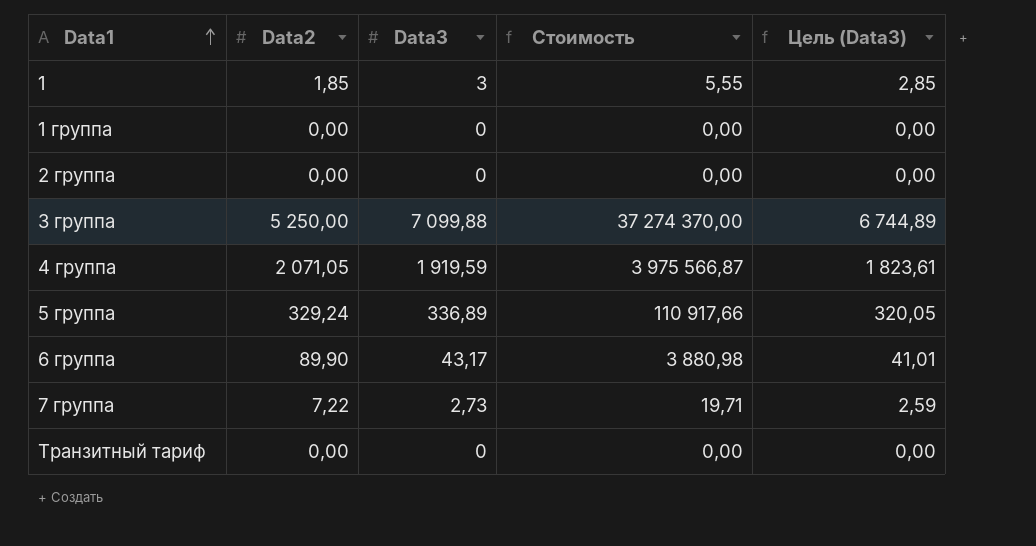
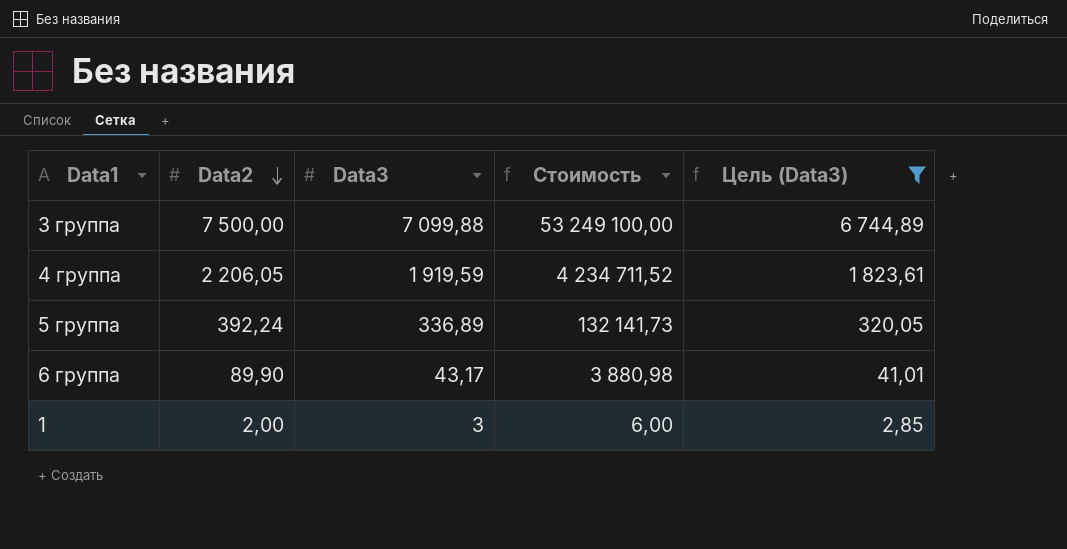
filter: none -> Цель (Data3) >= 2,85
row order: Data1 ascending -> Data2 descending
3 группа | Data2: 5 250,00 -> 7 500,00
3 группа | Стоимость: 37 274 370,00 -> 53 249 100,00
4 группа | Data2: 2 071,05 -> 2 206,05
4 группа | Стоимость: 3 975 566,87 -> 4 234 711,52
5 группа | Data2: 329,24 -> 392,24
5 группа | Стоимость: 110 917,66 -> 132 141,73
1 | Data2: 1,85 -> 2,00
1 | Стоимость: 5,55 -> 6,00

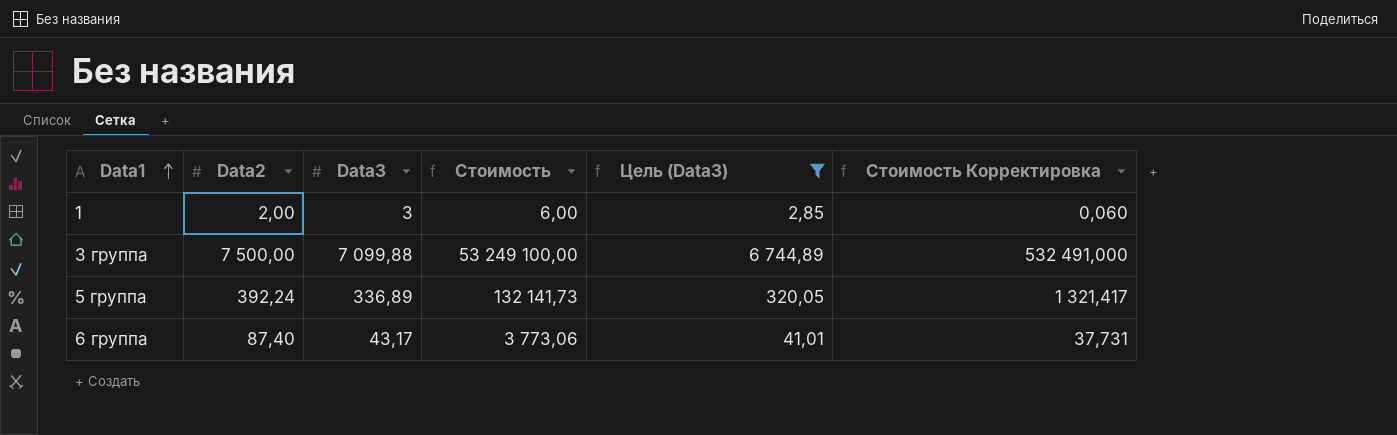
row order: Data2 descending -> Data1 ascending
column Стоимость Корректировка | formula: none -> [Стоимость] * 0,01
row 4 группа: 2 206,05 | 1 919,59 | 4 234 711,52 | 1 823,61 -> none
6 группа | Data2: 89,90 -> 87,40
6 группа | Стоимость: 3 880,98 -> 3 773,06

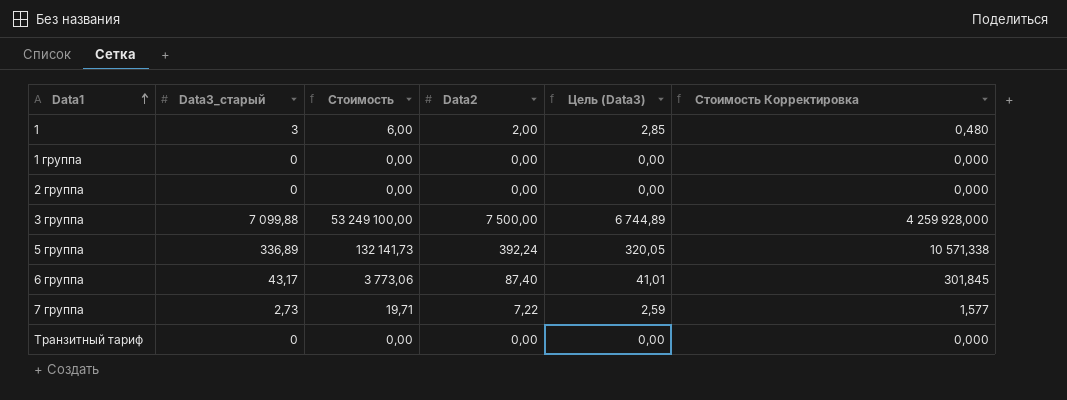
filter: Цель (Data3) >= 2,85 -> none
column name: Data3 -> Data3_старый
column Data2 | position: 2 -> 4
column Стоимость Корректировка | formula: [Стоимость] * 0,01 -> [Стоимость] * 0,08

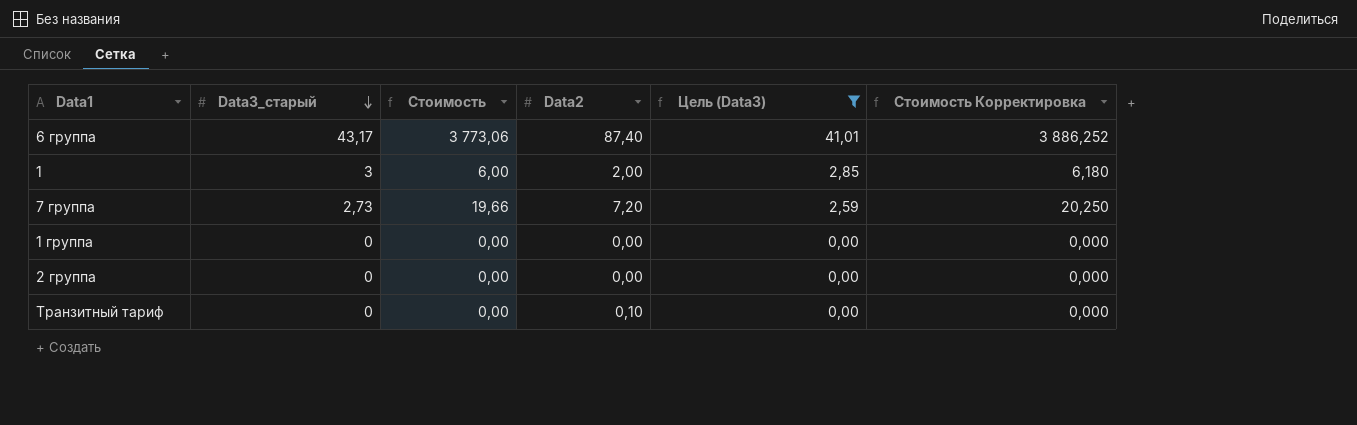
filter: none -> Цель (Data3) <= 41,01
row order: Data1 ascending -> Data3_старый descending
column Стоимость Корректировка | formula: [Стоимость] * 0,08 -> [Стоимость] * 1,03
7 группа | Стоимость: 19,71 -> 19,66
7 группа | Data2: 7,22 -> 7,20
Транзитный тариф | Data2: 0,00 -> 0,10

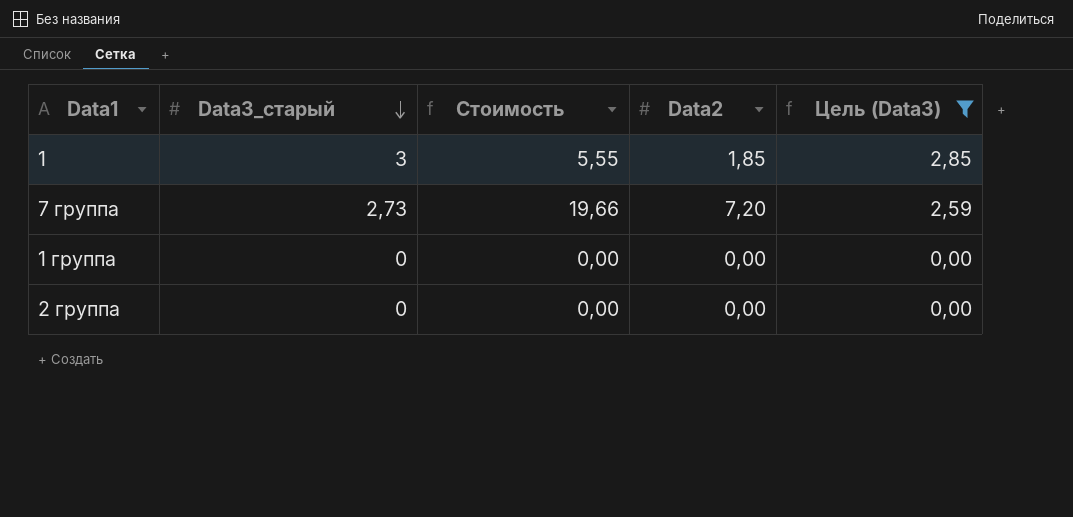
column Стоимость Корректировка | formula: [Стоимость] * 1,03 -> none
row 6 группа: 43,17 | 3 773,06 | 87,40 | 41,01 | 3 886,252 -> none
row Транзитный тариф: 0 | 0,00 | 0,10 | 0,00 | 0,000 -> none
1 | Стоимость: 6,00 -> 5,55
1 | Data2: 2,00 -> 1,85

